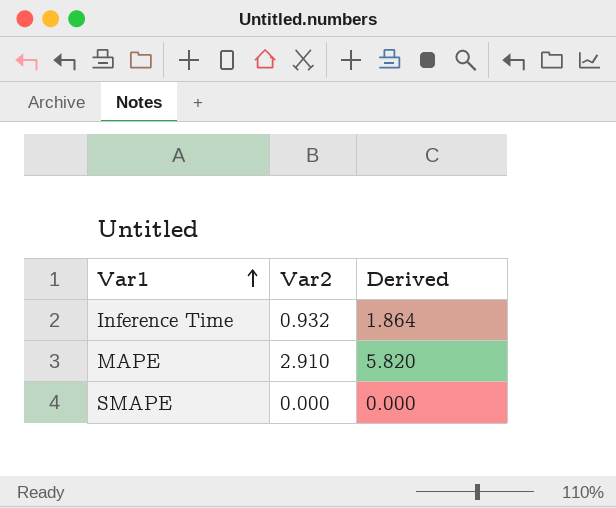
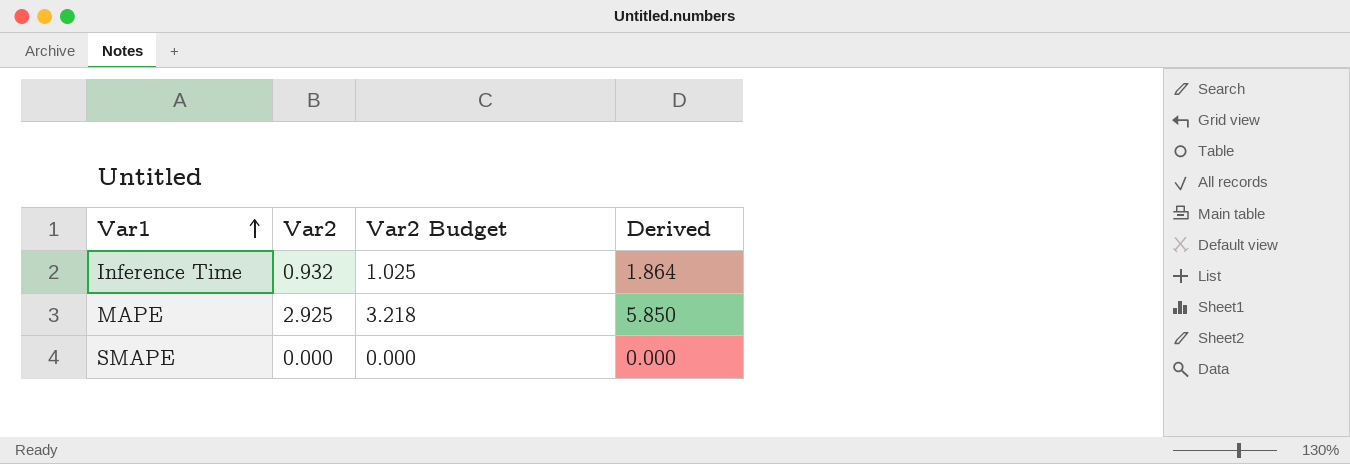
column Var2 Budget | formula: none -> [Var2] * 1.1
MAPE | Var2: 2.910 -> 2.925
MAPE | Derived: 5.820 -> 5.850

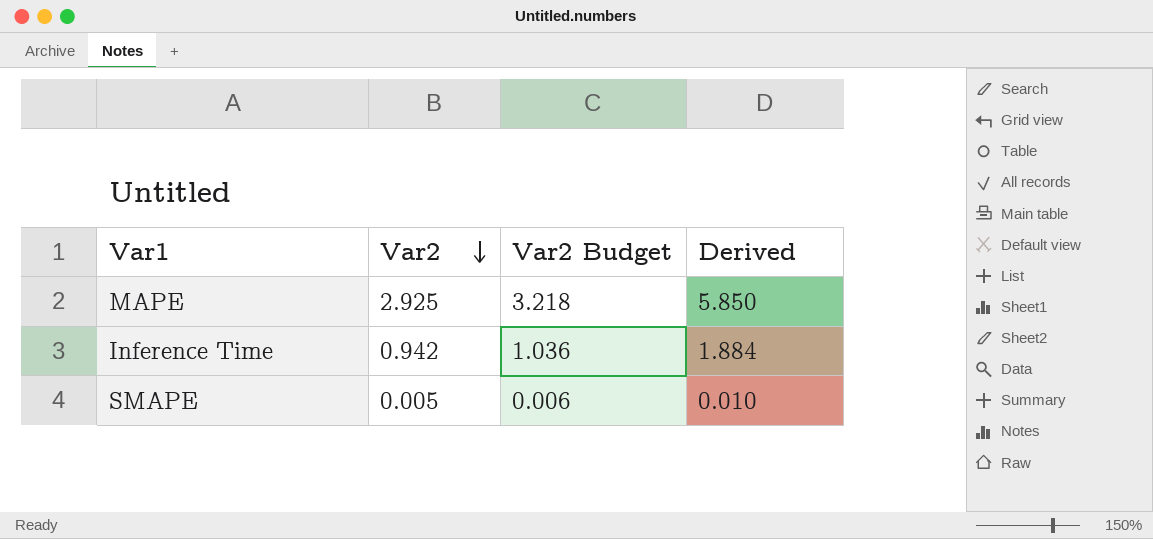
row order: Var1 ascending -> Var2 descending
Inference Time | Var2: 0.932 -> 0.942
Inference Time | Var2 Budget: 1.025 -> 1.036
Inference Time | Derived: 1.864 -> 1.884
SMAPE | Var2: 0.000 -> 0.005
SMAPE | Var2 Budget: 0.000 -> 0.006
SMAPE | Derived: 0.000 -> 0.010

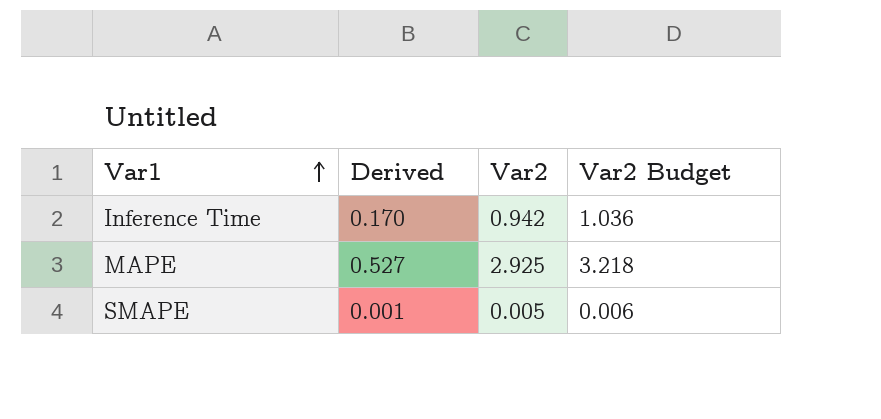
row order: Var2 descending -> Var1 ascending
column Derived | formula: [Var2] * 2 -> [Var2] * 0.18
column Derived | position: 4 -> 2

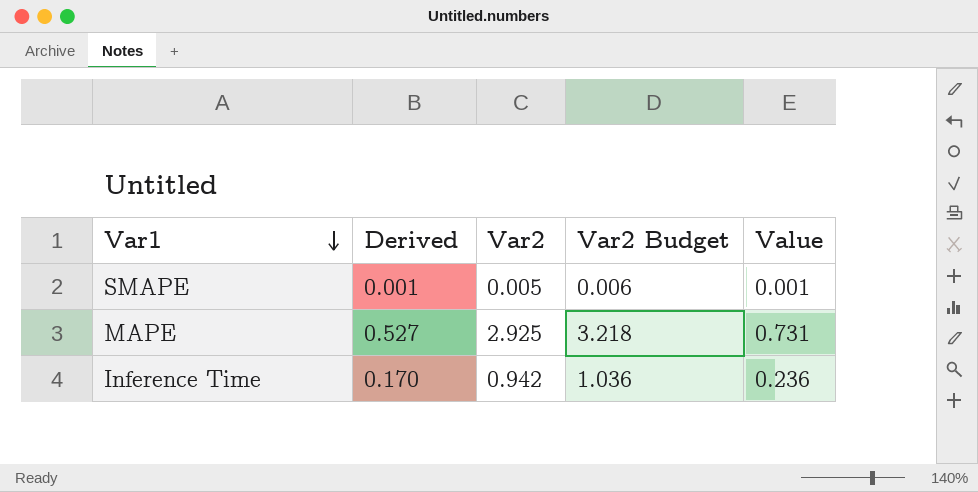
row order: Var1 ascending -> Var1 descending
column Value | formula: none -> [Var2] * 0.25

